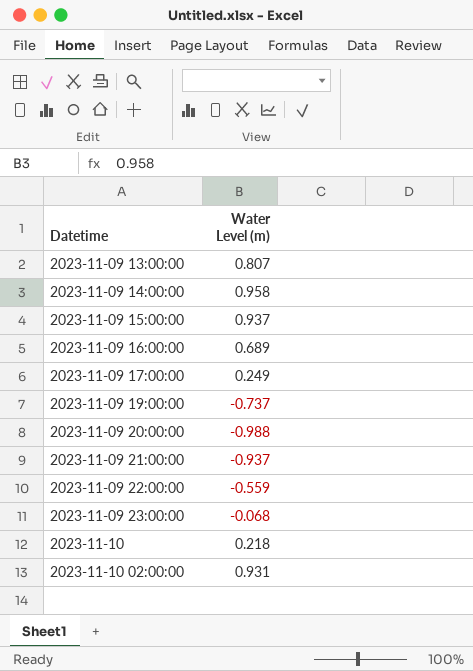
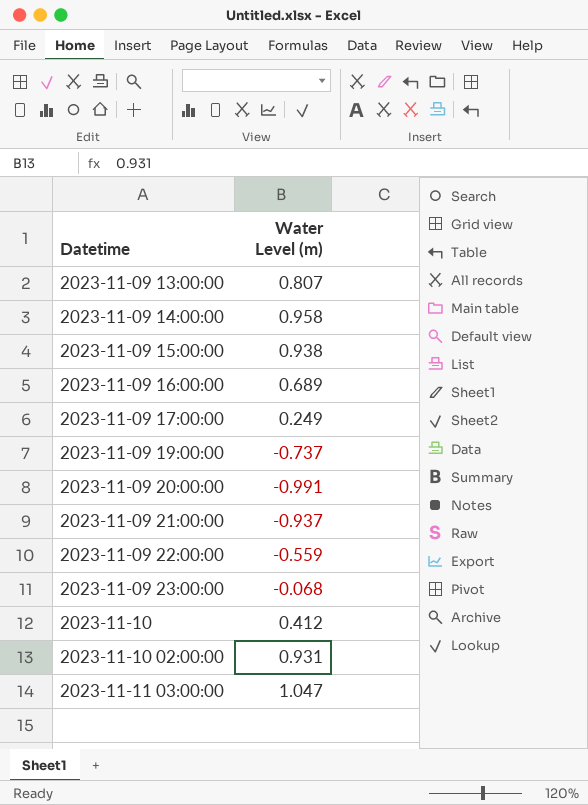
2023-11-09 15:00:00 | Water Level (m): 0.937 -> 0.938
2023-11-09 20:00:00 | Water Level (m): -0.988 -> -0.991
2023-11-10 | Water Level (m): 0.218 -> 0.412
row 2023-11-11 03:00:00: none -> 1.047

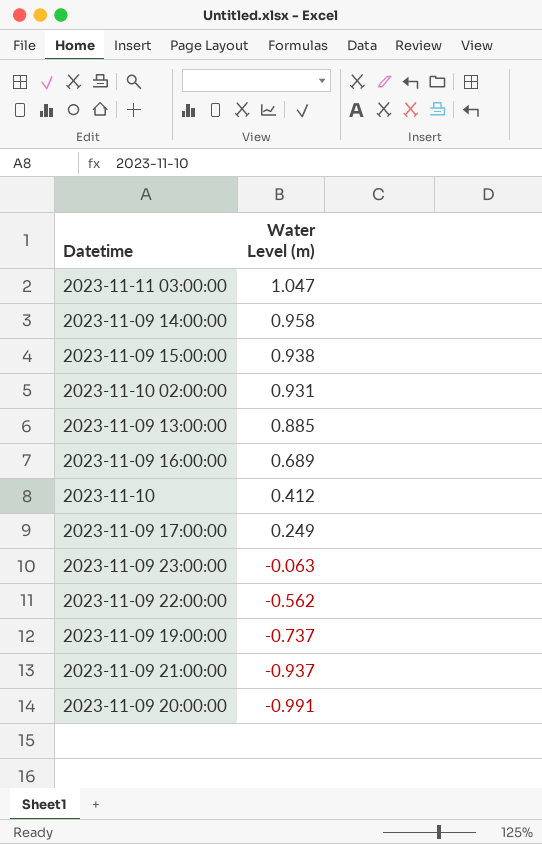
row order: Datetime ascending -> Water Level (m) descending
2023-11-09 13:00:00 | Water Level (m): 0.807 -> 0.885
2023-11-09 23:00:00 | Water Level (m): -0.068 -> -0.063
2023-11-09 22:00:00 | Water Level (m): -0.559 -> -0.562

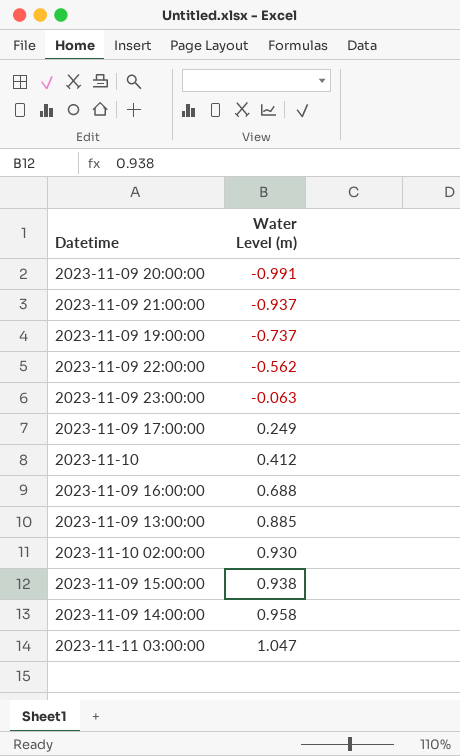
row order: Water Level (m) descending -> Water Level (m) ascending
2023-11-09 16:00:00 | Water Level (m): 0.689 -> 0.688
2023-11-10 02:00:00 | Water Level (m): 0.931 -> 0.930

